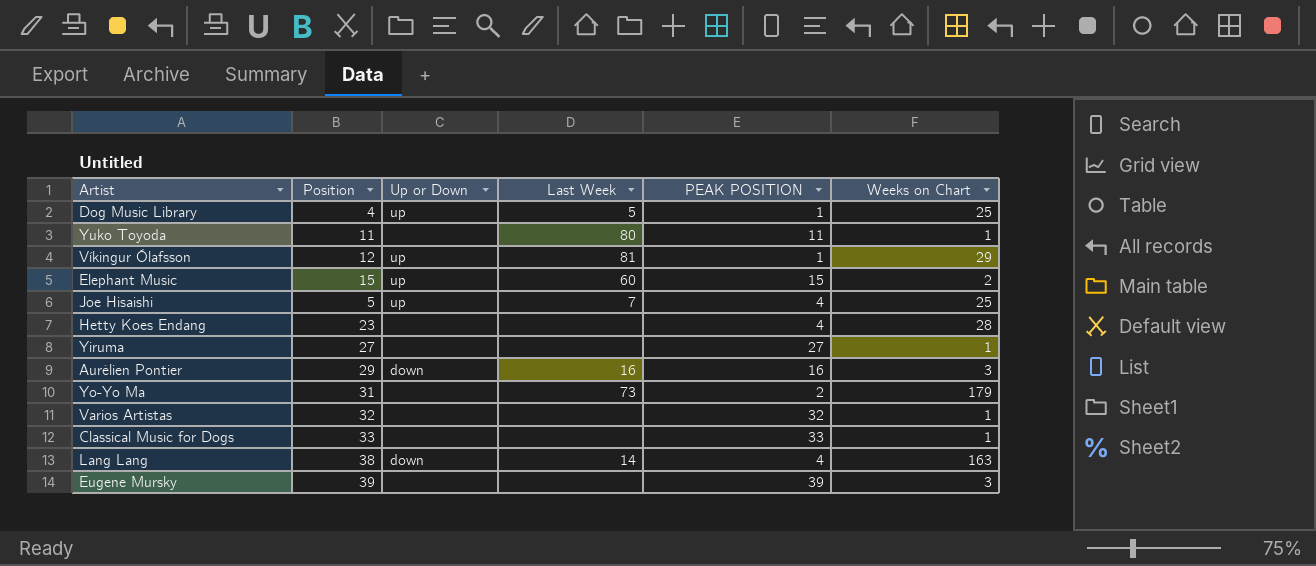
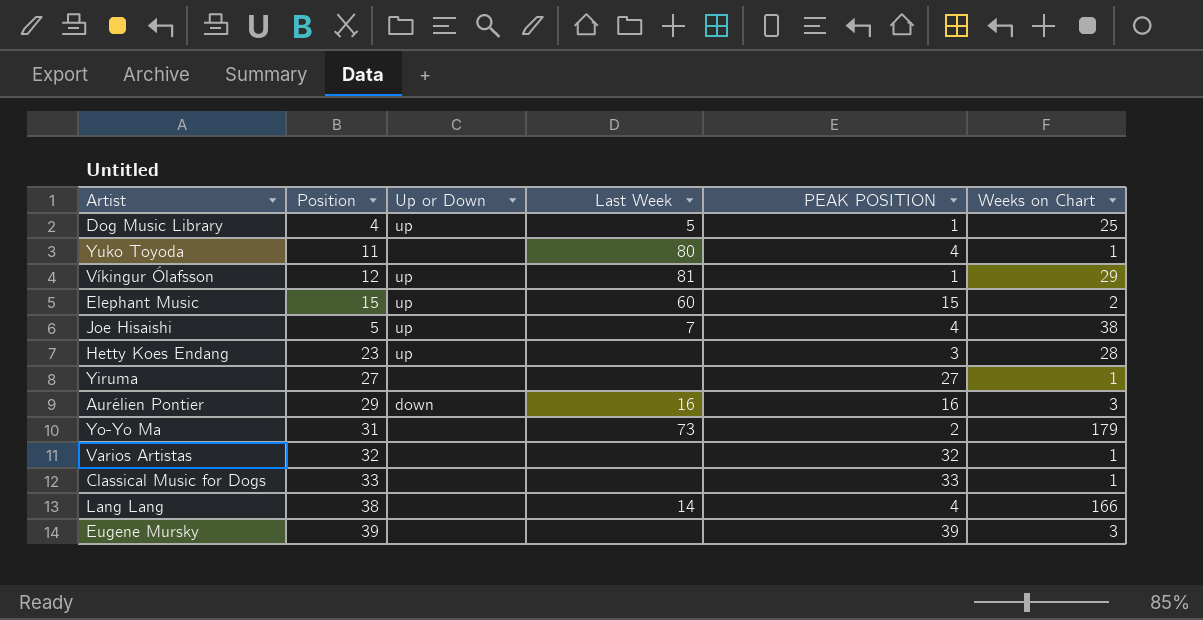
Yuko Toyoda | PEAK POSITION: 11 -> 4
Joe Hisaishi | Weeks on Chart: 25 -> 38
Hetty Koes Endang | Up or Down: none -> up
Hetty Koes Endang | PEAK POSITION: 4 -> 3
Lang Lang | Up or Down: down -> none
Lang Lang | Weeks on Chart: 163 -> 166

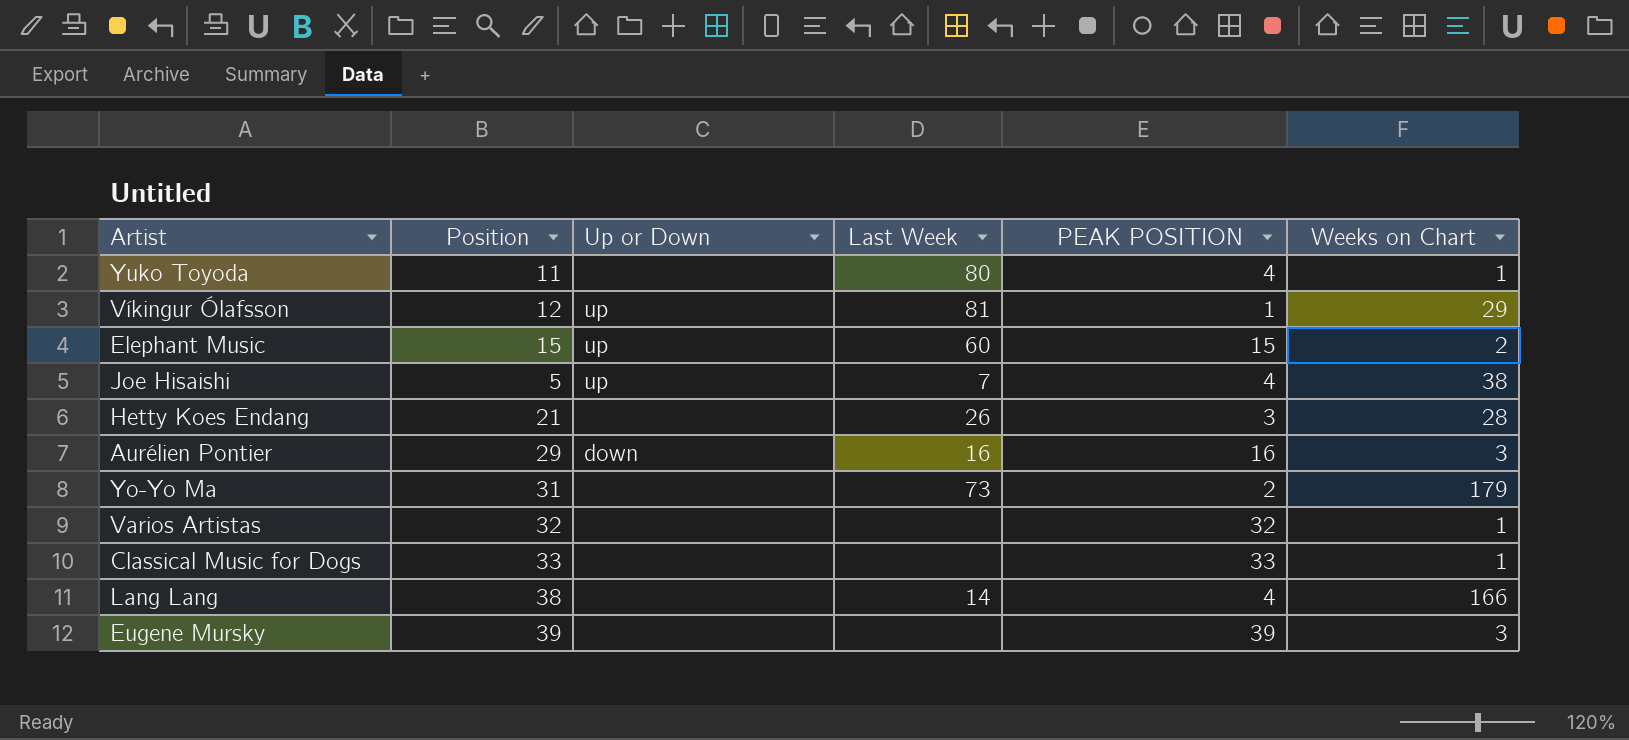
row Dog Music Library: 4 | up | 5 | 1 | 25 -> none
row Yiruma: 27 | none | none | 27 | 1 -> none
Hetty Koes Endang | Position: 23 -> 21
Hetty Koes Endang | Up or Down: up -> none
Hetty Koes Endang | Last Week: none -> 26

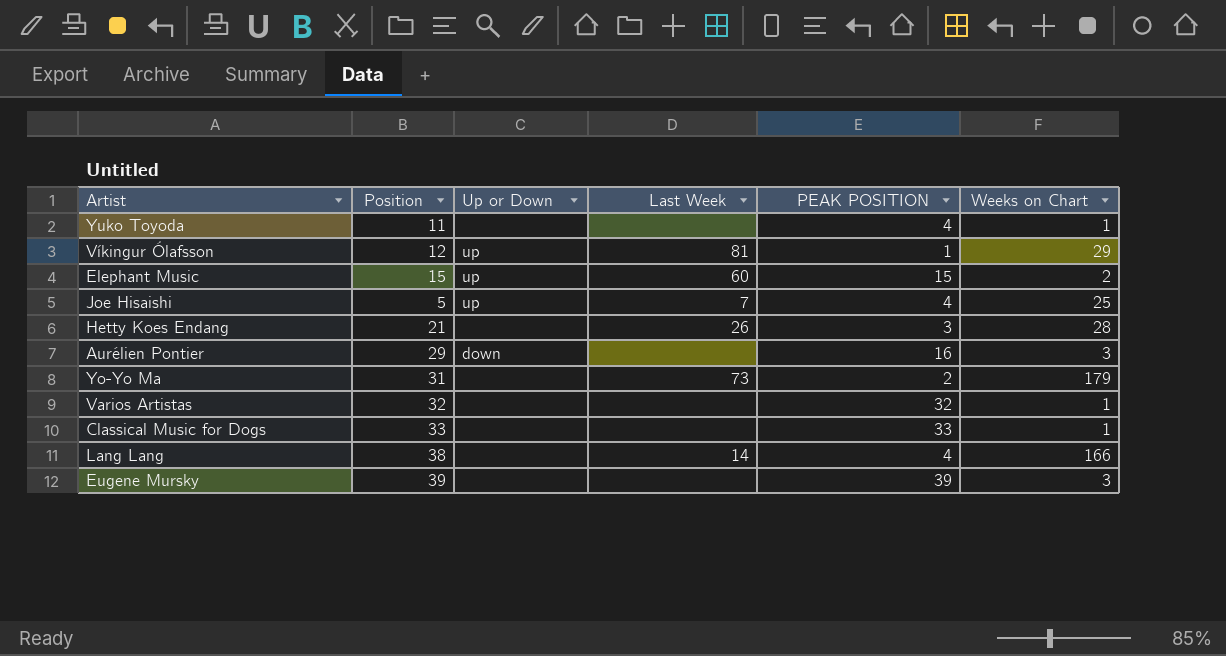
Yuko Toyoda | Last Week: 80 -> none
Joe Hisaishi | Weeks on Chart: 38 -> 25
Aurélien Pontier | Last Week: 16 -> none

